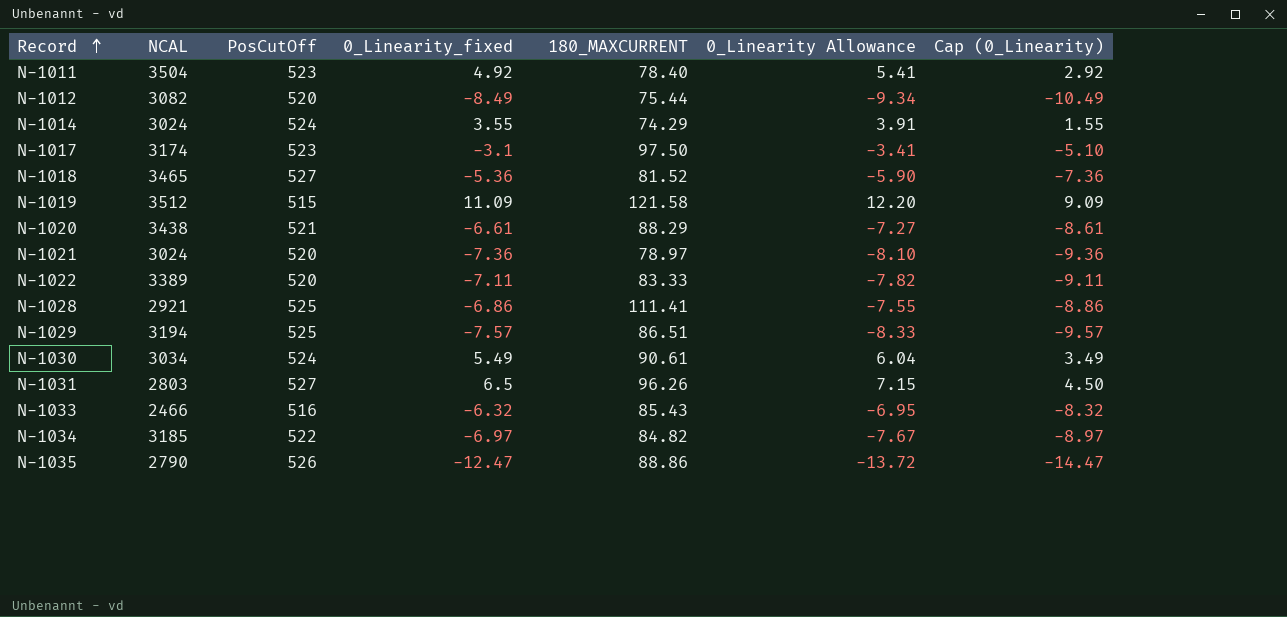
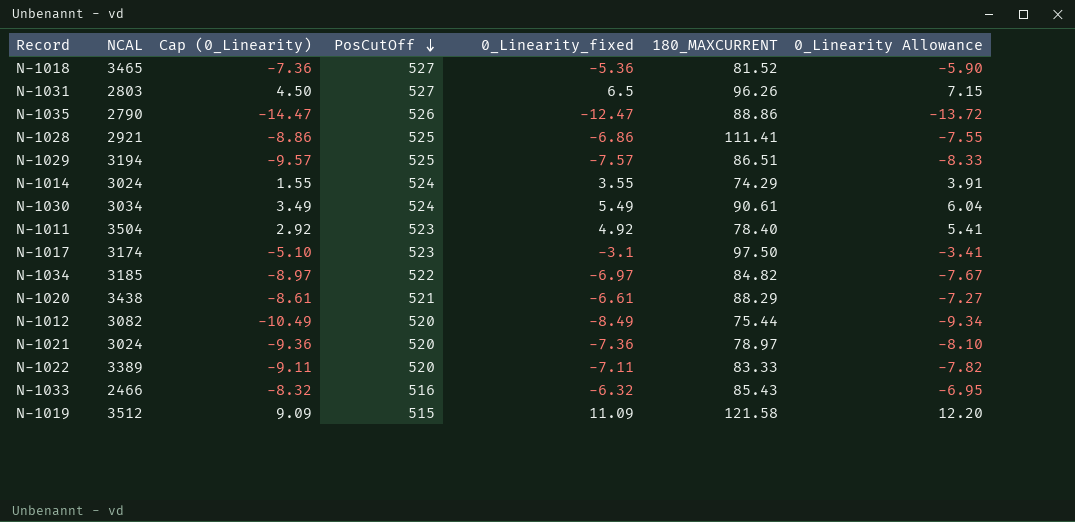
row order: Record ascending -> PosCutOff descending
column Cap (0_Linearity) | position: 7 -> 3

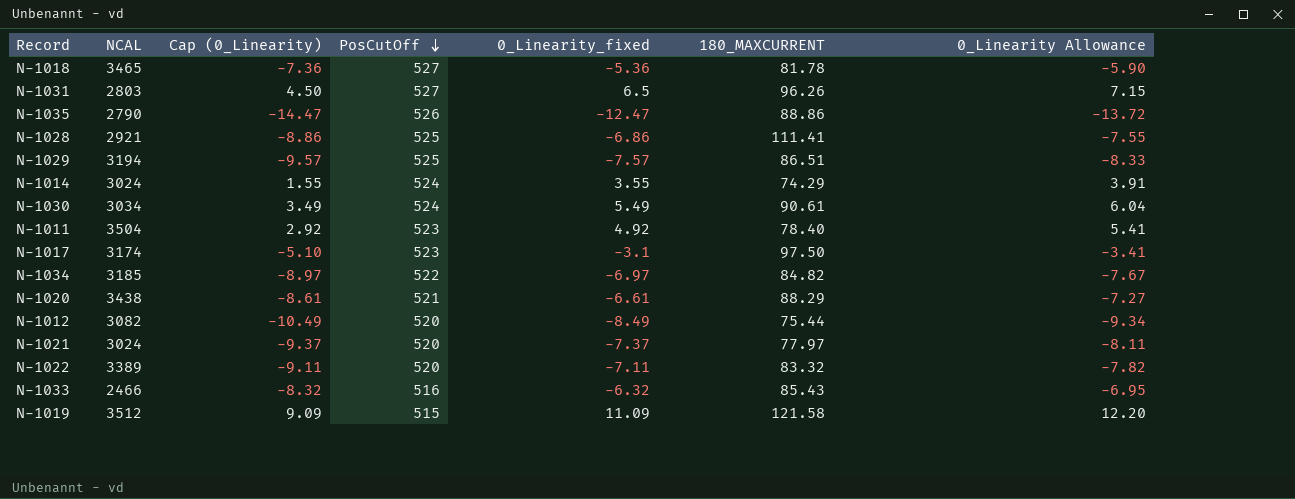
N-1018 | 180_MAXCURRENT: 81.52 -> 81.78
N-1021 | Cap (0_Linearity): -9.36 -> -9.37
N-1021 | 0_Linearity_fixed: -7.36 -> -7.37
N-1021 | 180_MAXCURRENT: 78.97 -> 77.97
N-1021 | 0_Linearity Allowance: -8.10 -> -8.11
N-1022 | 180_MAXCURRENT: 83.33 -> 83.32

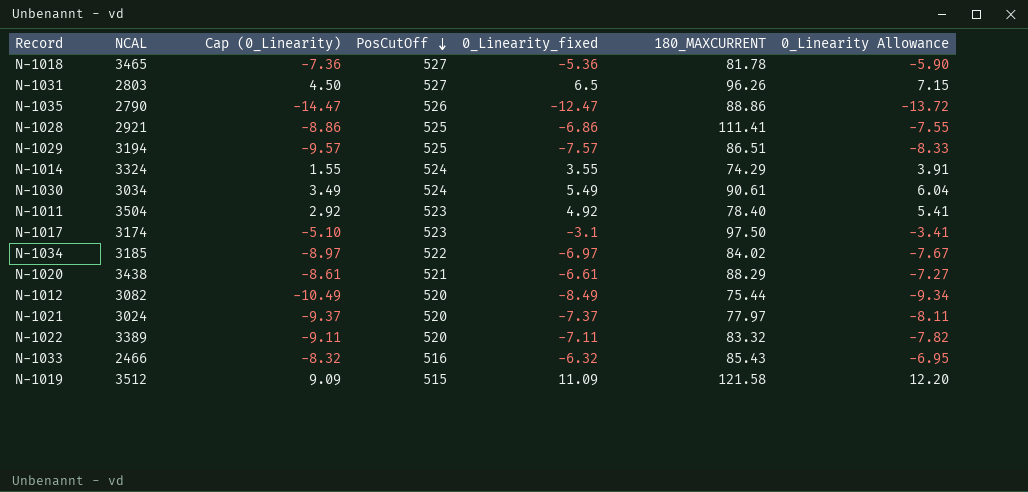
N-1014 | NCAL: 3024 -> 3324
N-1034 | 180_MAXCURRENT: 84.82 -> 84.02

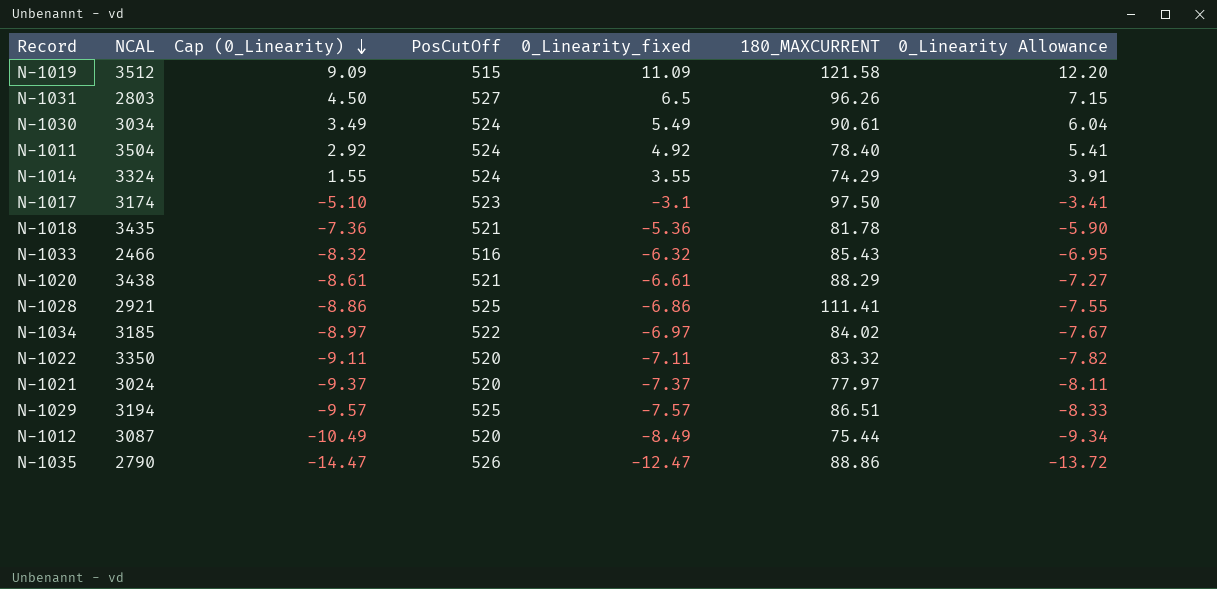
row order: PosCutOff descending -> Cap (0_Linearity) descending
N-1011 | PosCutOff: 523 -> 524
N-1018 | NCAL: 3465 -> 3435
N-1018 | PosCutOff: 527 -> 521
N-1022 | NCAL: 3389 -> 3350
N-1012 | NCAL: 3082 -> 3087

